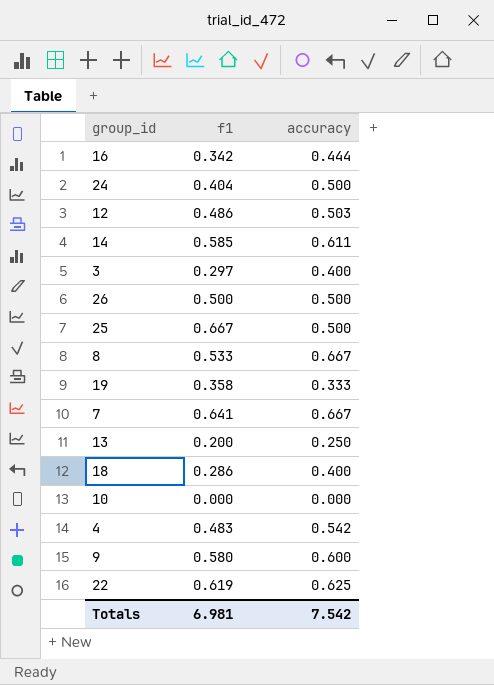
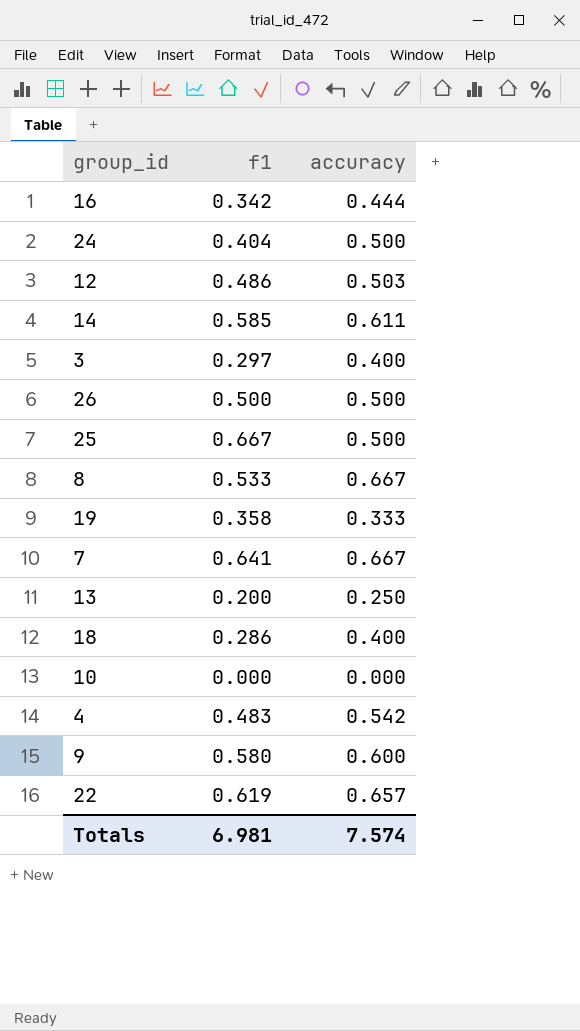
22 | accuracy: 0.625 -> 0.657
Totals | accuracy: 7.542 -> 7.574

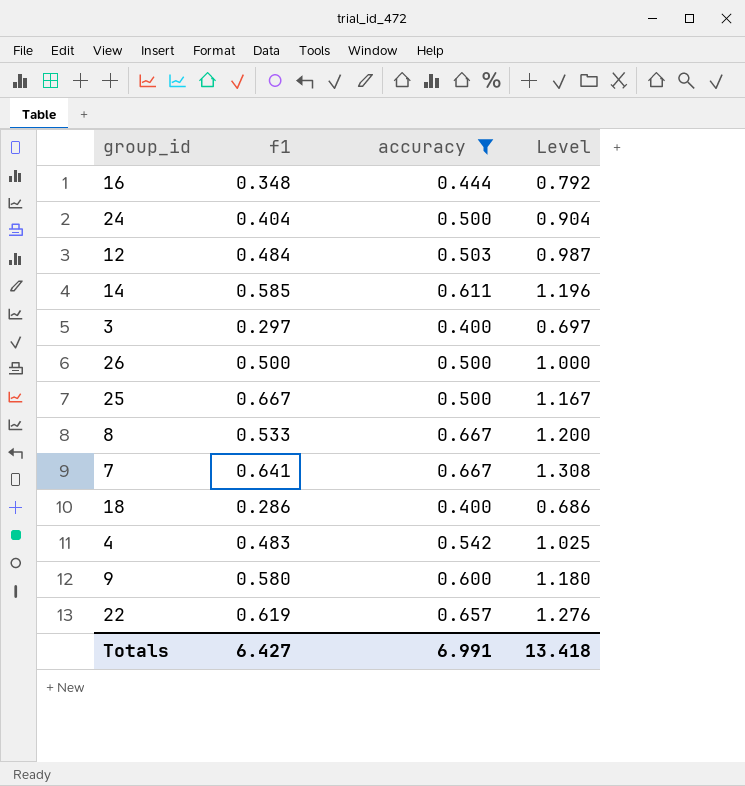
filter: none -> accuracy >= 0.400
column Level | formula: none -> [f1] + [accuracy]
16 | f1: 0.342 -> 0.348
12 | f1: 0.486 -> 0.484
Totals | f1: 6.981 -> 6.427
Totals | accuracy: 7.574 -> 6.991

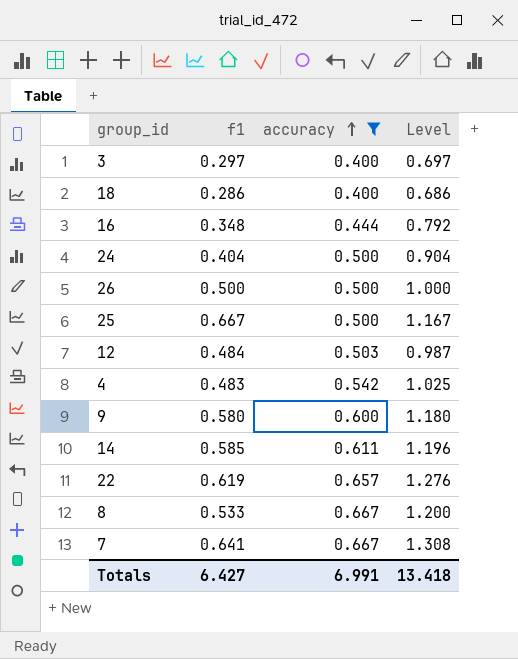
row order: none -> accuracy ascending

